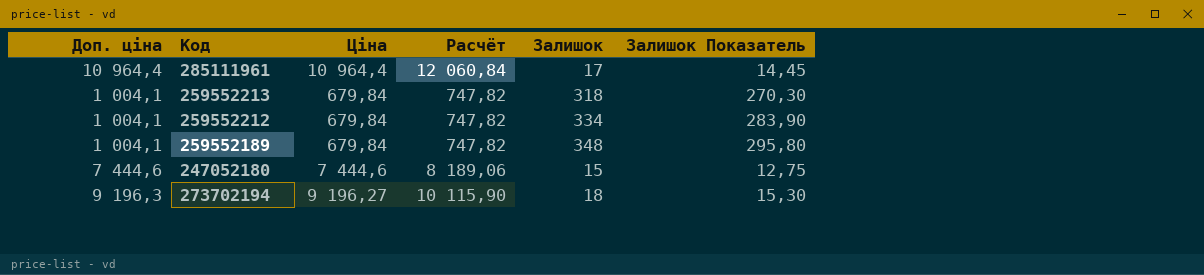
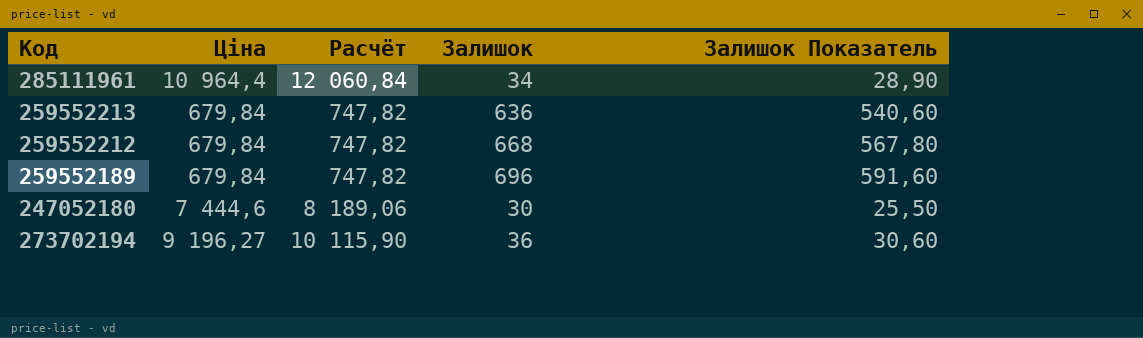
column Доп. ціна | position: 1 -> none
285111961 | Залишок: 17 -> 34
285111961 | Залишок Показатель: 14,45 -> 28,90
259552213 | Залишок: 318 -> 636
259552213 | Залишок Показатель: 270,30 -> 540,60
259552212 | Залишок: 334 -> 668
259552212 | Залишок Показатель: 283,90 -> 567,80
259552189 | Залишок: 348 -> 696
259552189 | Залишок Показатель: 295,80 -> 591,60
247052180 | Залишок: 15 -> 30
247052180 | Залишок Показатель: 12,75 -> 25,50
273702194 | Залишок: 18 -> 36
273702194 | Залишок Показатель: 15,30 -> 30,60

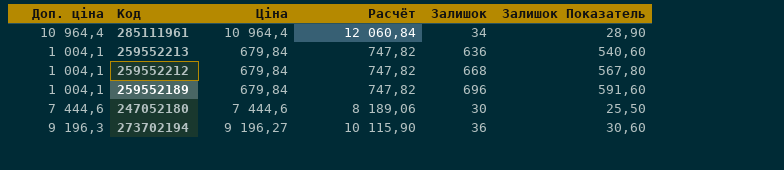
column Доп. ціна | position: none -> 1

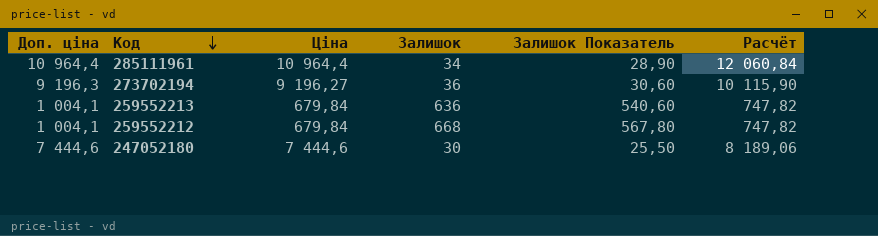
row order: none -> Код descending
column Расчёт | position: 4 -> 6
row 259552189: 1 004,1 | 679,84 | 747,82 | 696 | 591,60 -> none

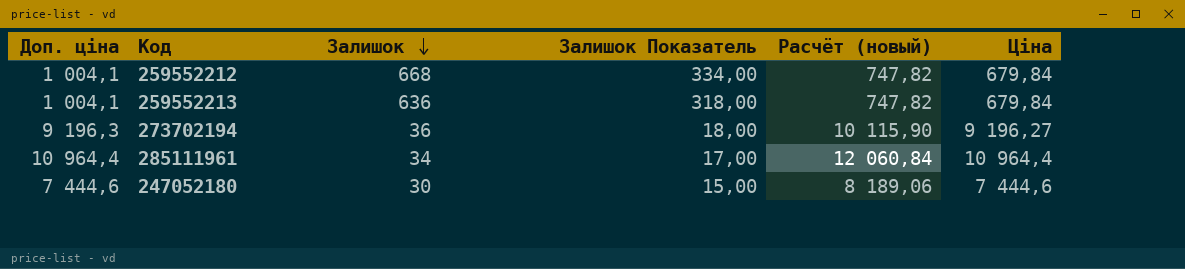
row order: Код descending -> Залишок descending
column Залишок Показатель | formula: [Залишок] * 0,85 -> [Залишок] * 0,5
column name: Расчёт -> Расчёт (новый)
column Ціна | position: 3 -> 6

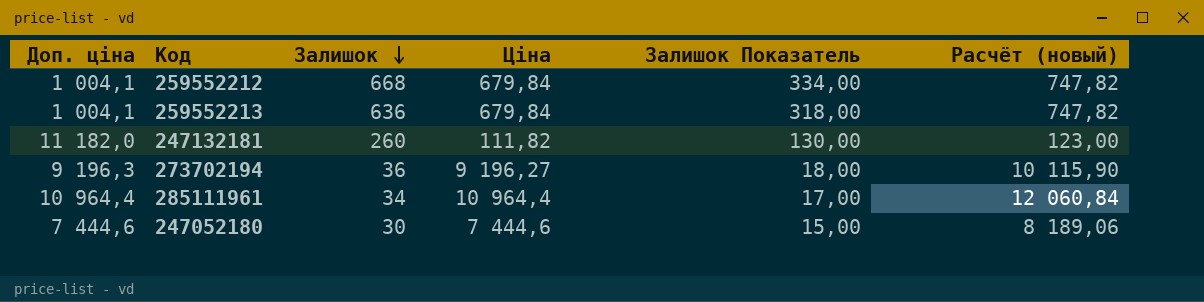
column Ціна | position: 6 -> 4
row 247132181: none -> 11 182,0 | 260 | 111,82 | 130,00 | 123,00

